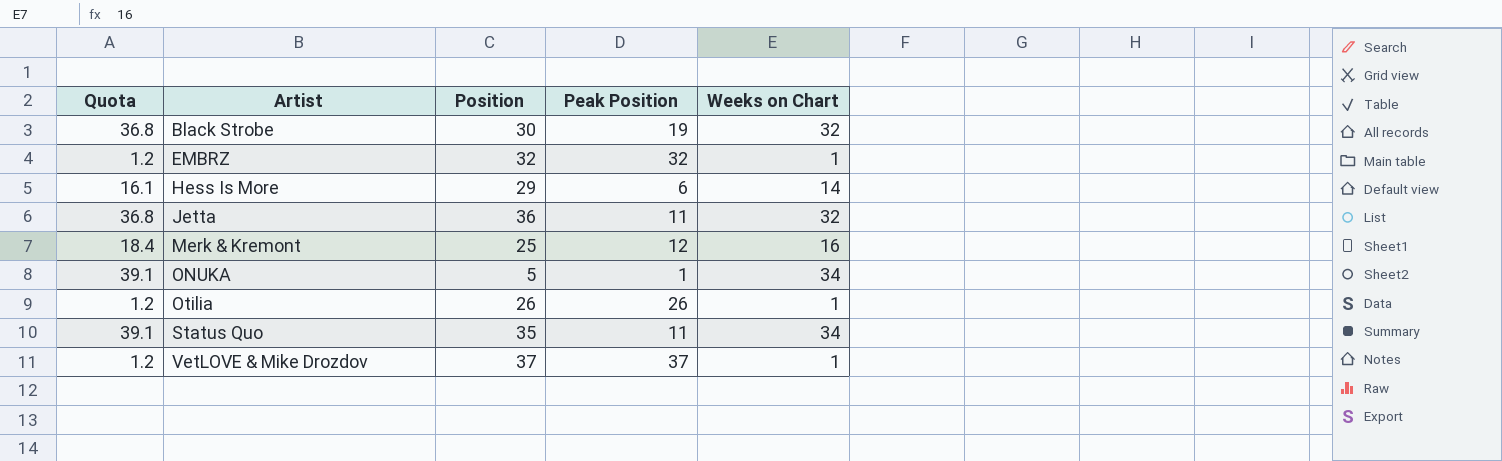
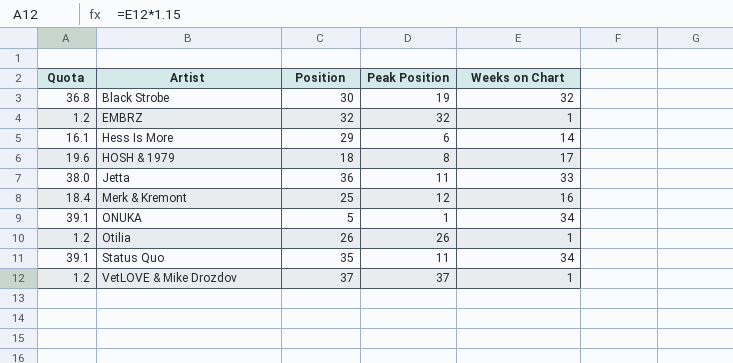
row HOSH & 1979: none -> 19.6 | 18 | 8 | 17
Jetta | Quota: 36.8 -> 38.0
Jetta | Weeks on Chart: 32 -> 33

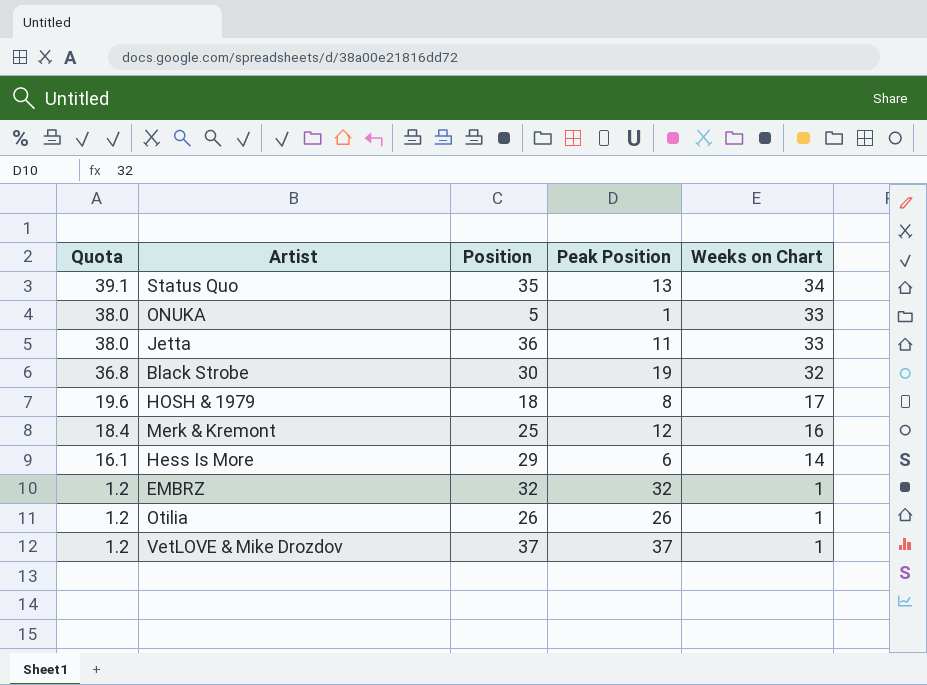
row order: Artist ascending -> Quota descending
Status Quo | Peak Position: 11 -> 13
ONUKA | Quota: 39.1 -> 38.0
ONUKA | Weeks on Chart: 34 -> 33

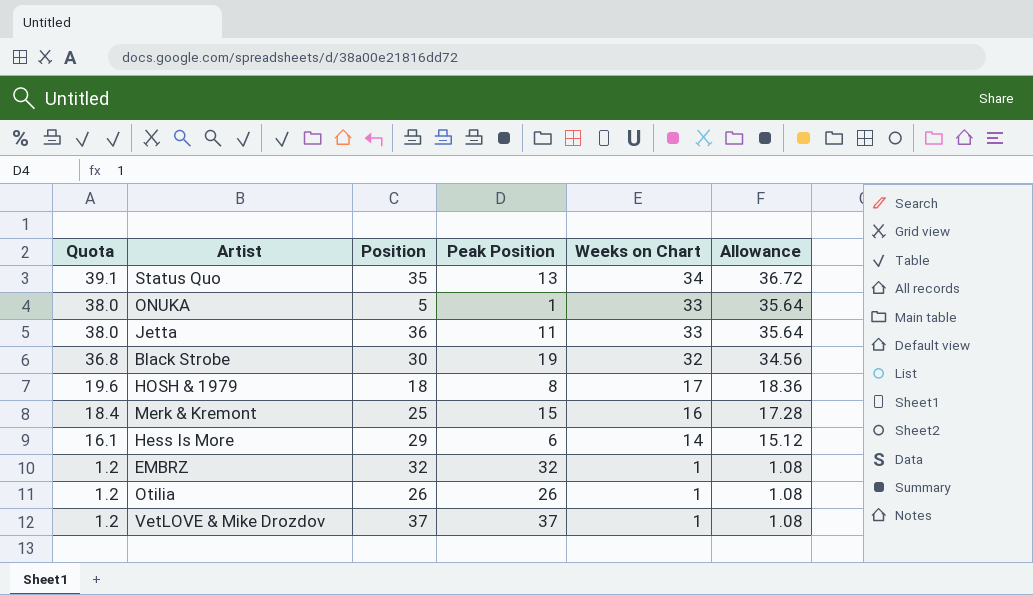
column Allowance | formula: none -> [Weeks on Chart] * 1.08
Merk & Kremont | Peak Position: 12 -> 15

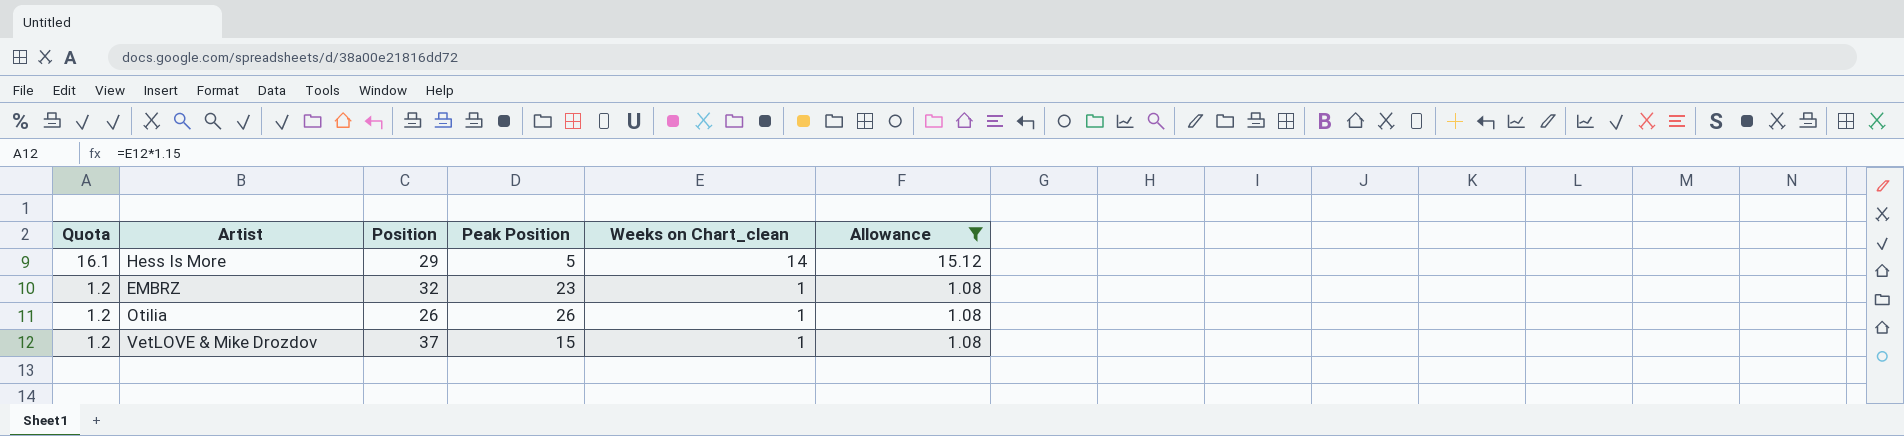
filter: none -> Allowance <= 15.12
column name: Weeks on Chart -> Weeks on Chart_clean
Hess Is More | Peak Position: 6 -> 5
EMBRZ | Peak Position: 32 -> 23
VetLOVE & Mike Drozdov | Peak Position: 37 -> 15

